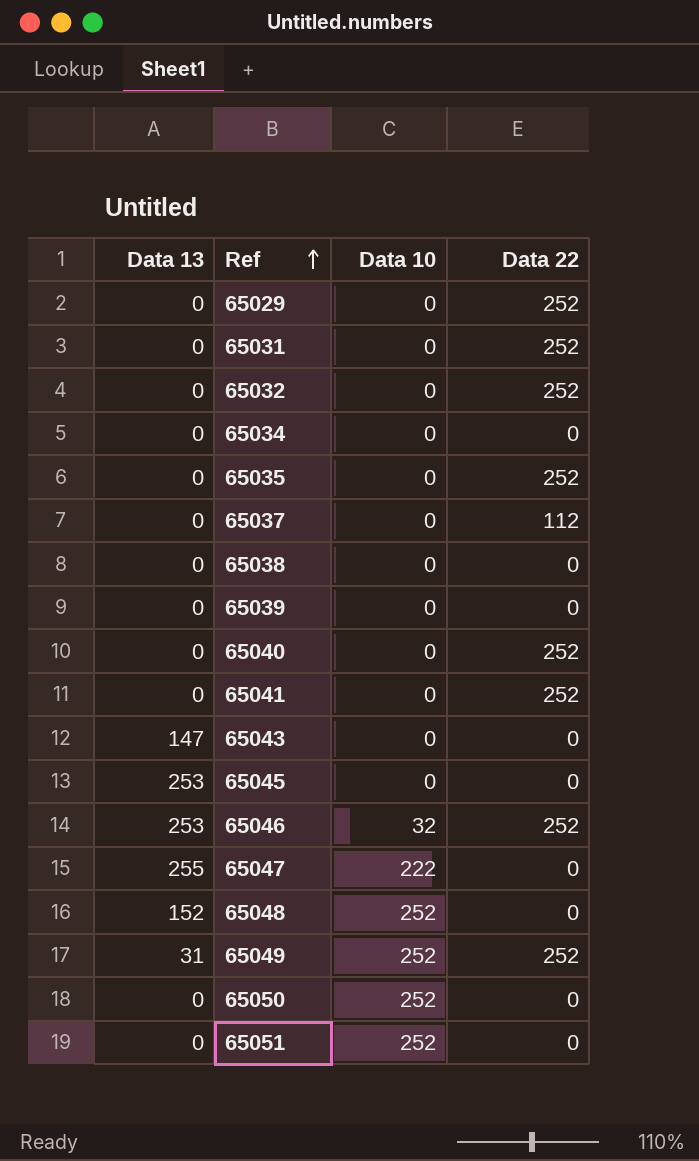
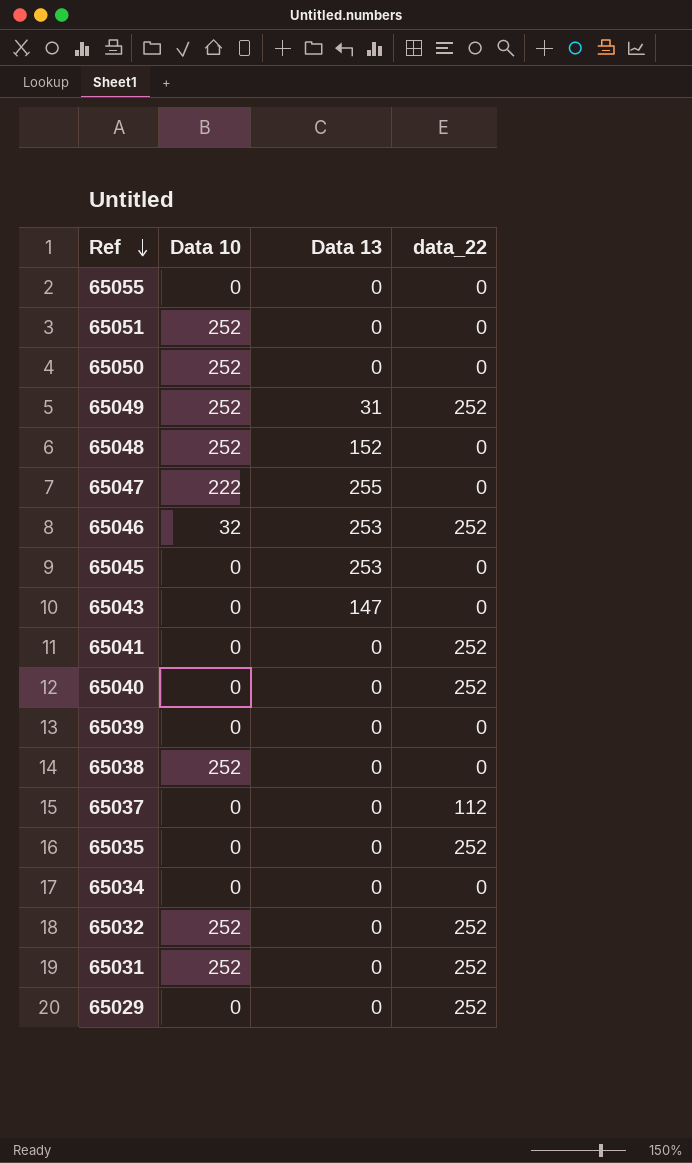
row order: Ref ascending -> Ref descending
column Data 13 | position: 1 -> 3
column name: Data 22 -> data_22
row 65055: none -> 0 | 0 | 0
65038 | Data 10: 0 -> 252
65032 | Data 10: 0 -> 252
65031 | Data 10: 0 -> 252

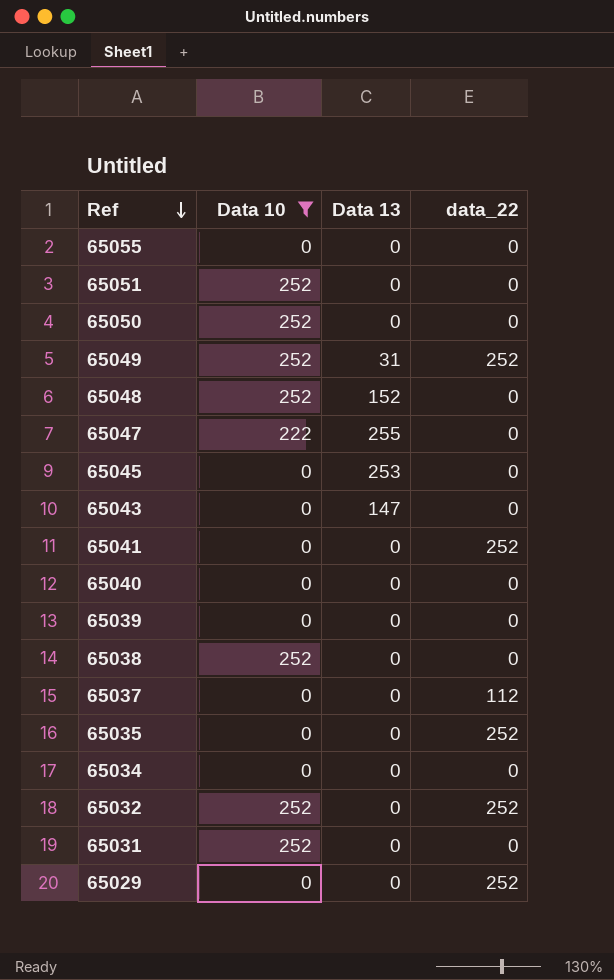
filter: none -> Data 10 != 32
65040 | data_22: 252 -> 0
65031 | data_22: 252 -> 0

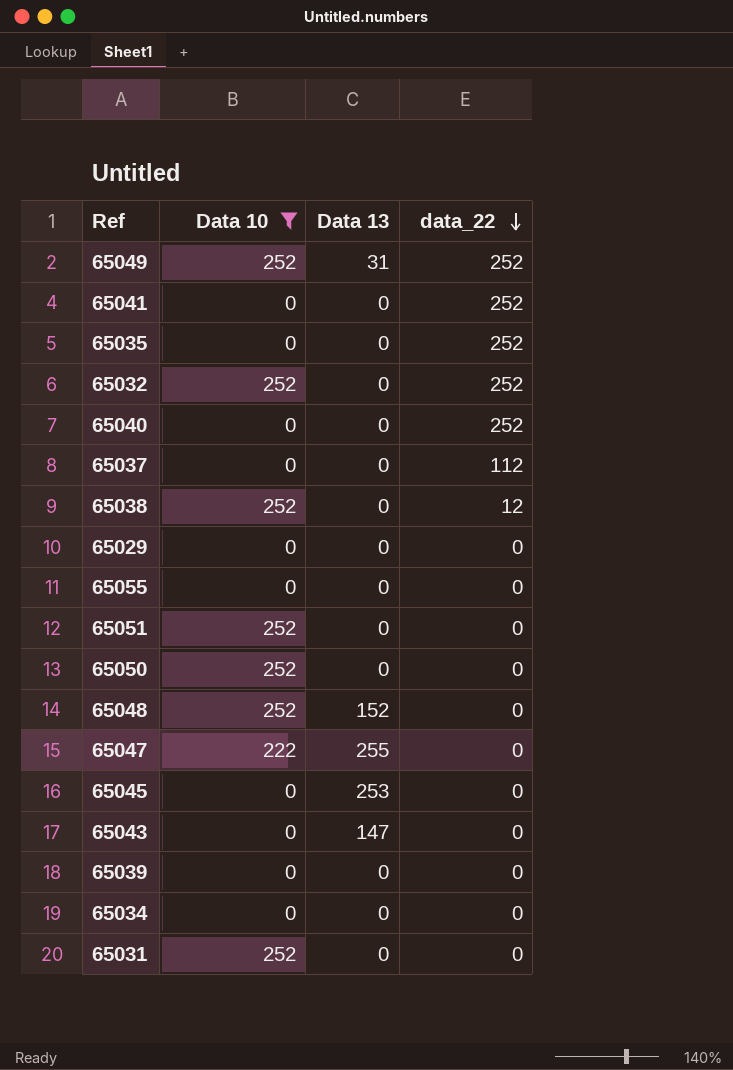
row order: Ref descending -> data_22 descending
65040 | data_22: 0 -> 252
65038 | data_22: 0 -> 12
65029 | data_22: 252 -> 0

